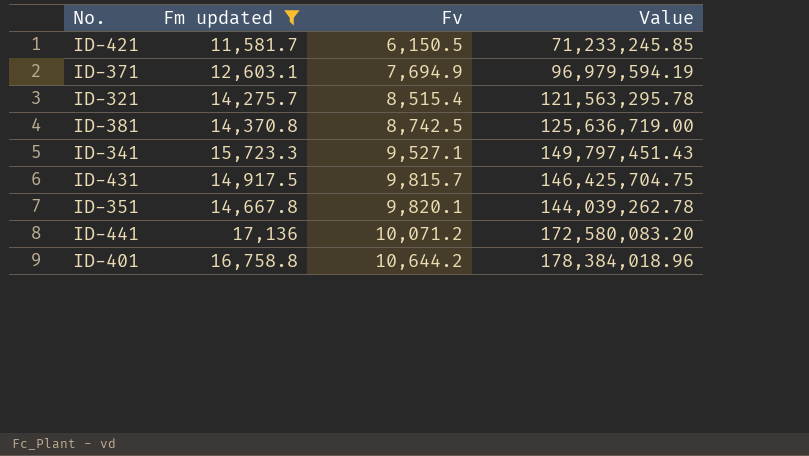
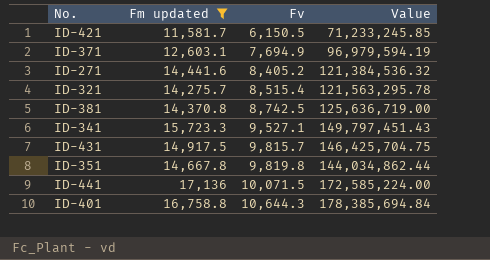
row ID-271: none -> 14,441.6 | 8,405.2 | 121,384,536.32
ID-351 | Fv: 9,820.1 -> 9,819.8
ID-351 | Value: 144,039,262.78 -> 144,034,862.44
ID-441 | Fv: 10,071.2 -> 10,071.5
ID-441 | Value: 172,580,083.20 -> 172,585,224.00
ID-401 | Fv: 10,644.2 -> 10,644.3
ID-401 | Value: 178,384,018.96 -> 178,385,694.84

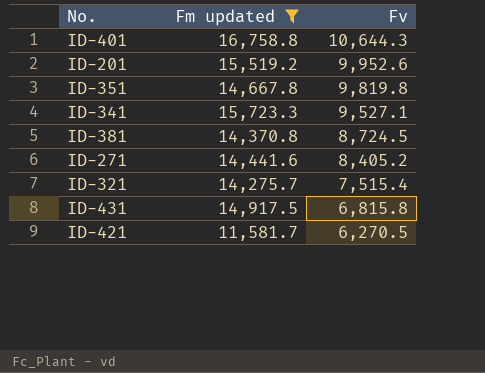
row order: Fv ascending -> Fv descending
column Value | formula: [Fm updated] * [Fv] -> none
row ID-371: 12,603.1 | 7,694.9 | 96,979,594.19 -> none
row ID-441: 17,136 | 10,071.5 | 172,585,224.00 -> none
row ID-201: none -> 15,519.2 | 9,952.6
ID-381 | Fv: 8,742.5 -> 8,724.5
ID-321 | Fv: 8,515.4 -> 7,515.4
ID-431 | Fv: 9,815.7 -> 6,815.8
ID-421 | Fv: 6,150.5 -> 6,270.5

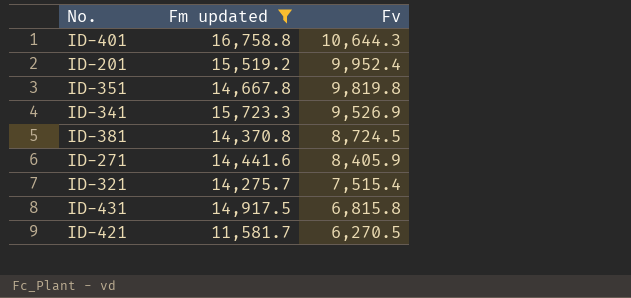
ID-201 | Fv: 9,952.6 -> 9,952.4
ID-341 | Fv: 9,527.1 -> 9,526.9
ID-271 | Fv: 8,405.2 -> 8,405.9

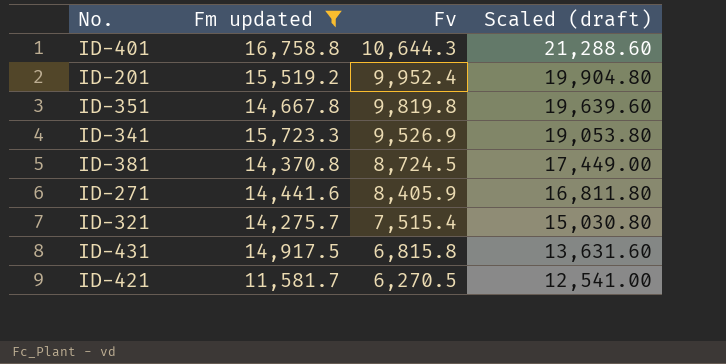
column Scaled (draft) | formula: none -> [Fv] * 2

